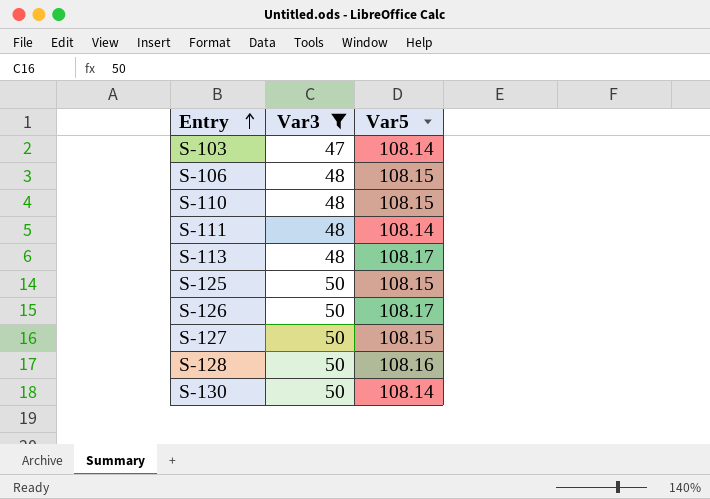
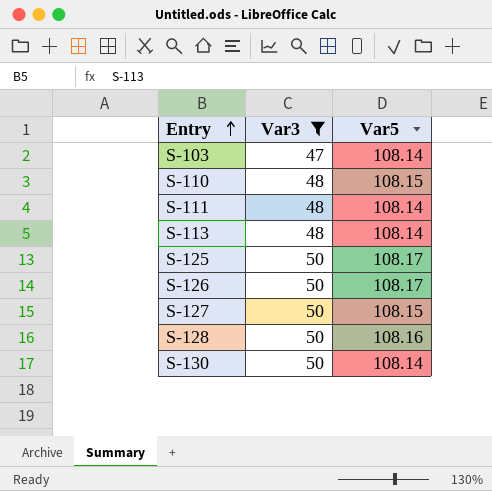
row S-106: 48 | 108.15 -> none
S-113 | Var5: 108.17 -> 108.14
S-125 | Var5: 108.15 -> 108.17

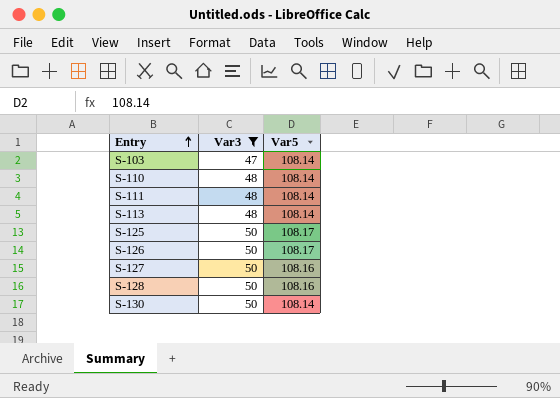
S-110 | Var5: 108.15 -> 108.14
S-127 | Var5: 108.15 -> 108.16

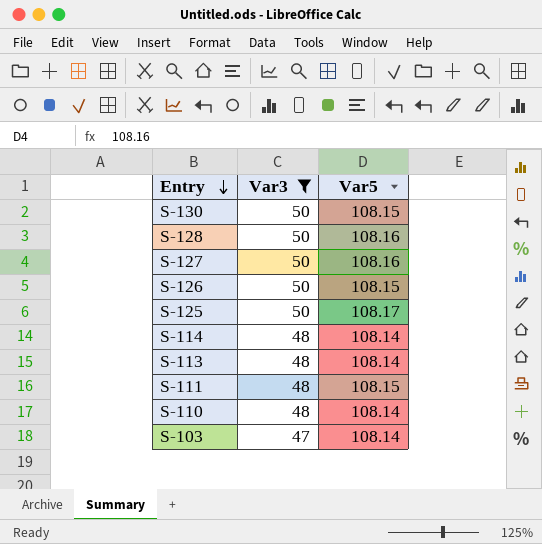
row order: Entry ascending -> Entry descending
S-130 | Var5: 108.14 -> 108.15
S-126 | Var5: 108.17 -> 108.15
row S-114: none -> 48 | 108.14
S-111 | Var5: 108.14 -> 108.15

